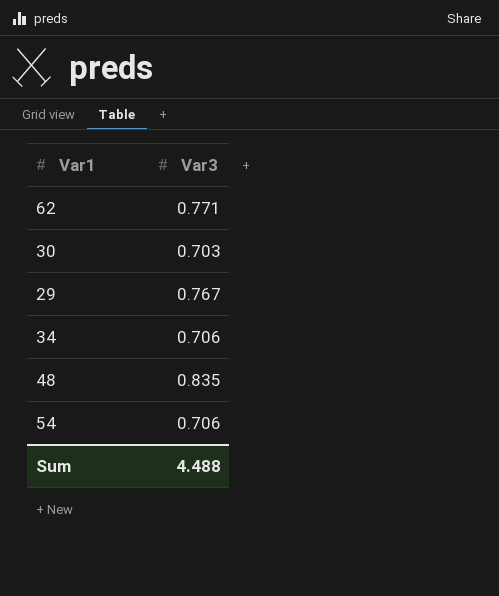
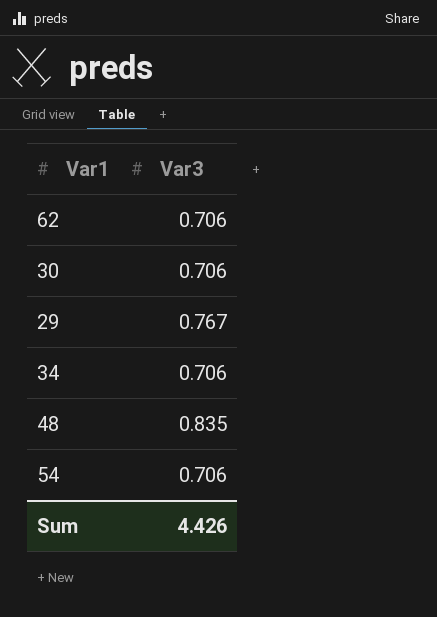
62 | Var3: 0.771 -> 0.706
30 | Var3: 0.703 -> 0.706
Sum | Var3: 4.488 -> 4.426

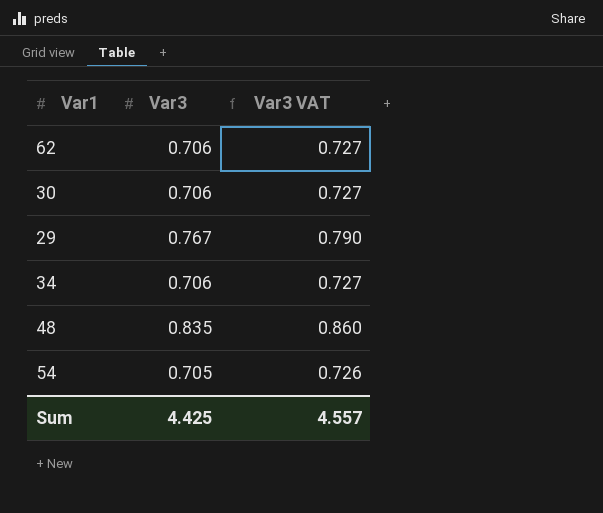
column Var3 VAT | formula: none -> [Var3] * 1.03
54 | Var3: 0.706 -> 0.705
Sum | Var3: 4.426 -> 4.425

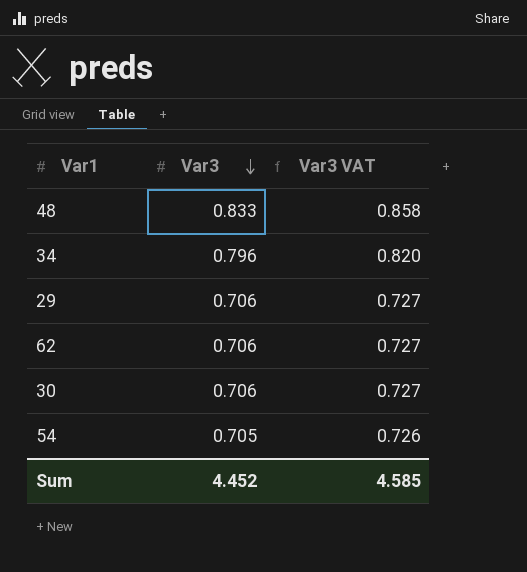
row order: none -> Var3 descending
48 | Var3: 0.835 -> 0.833
48 | Var3 VAT: 0.860 -> 0.858
34 | Var3: 0.706 -> 0.796
34 | Var3 VAT: 0.727 -> 0.820
29 | Var3: 0.767 -> 0.706
29 | Var3 VAT: 0.790 -> 0.727
Sum | Var3: 4.425 -> 4.452
Sum | Var3 VAT: 4.557 -> 4.585

